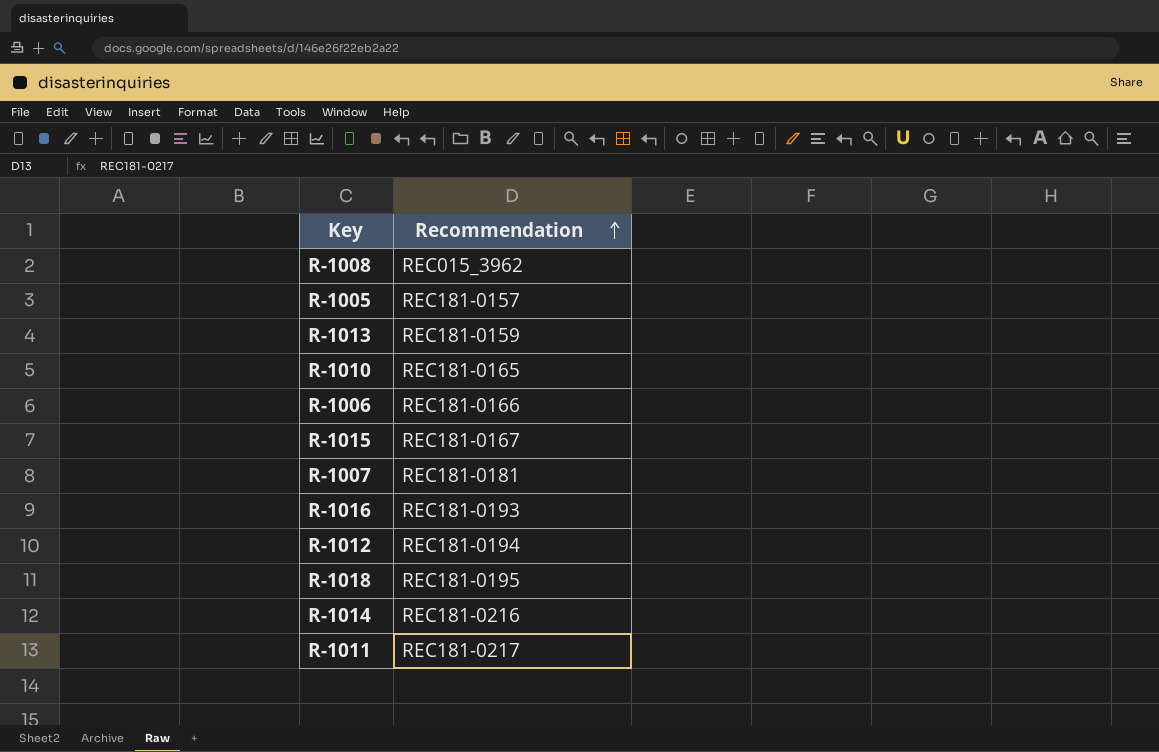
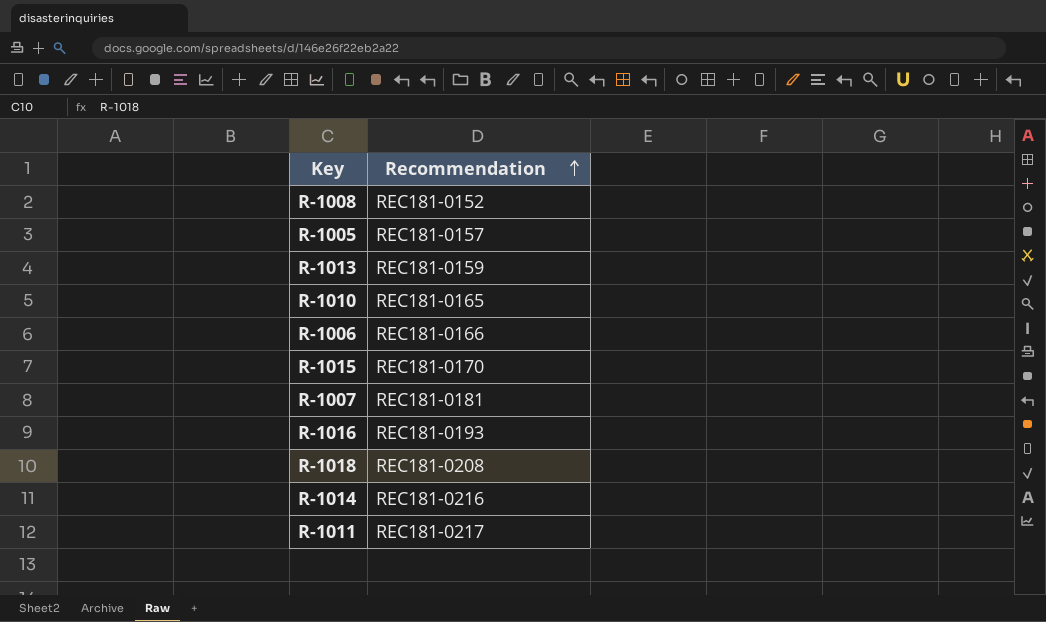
row R-1012: REC181-0194 -> none
R-1008 | Recommendation: REC015_3962 -> REC181-0152
R-1015 | Recommendation: REC181-0167 -> REC181-0170
R-1018 | Recommendation: REC181-0195 -> REC181-0208

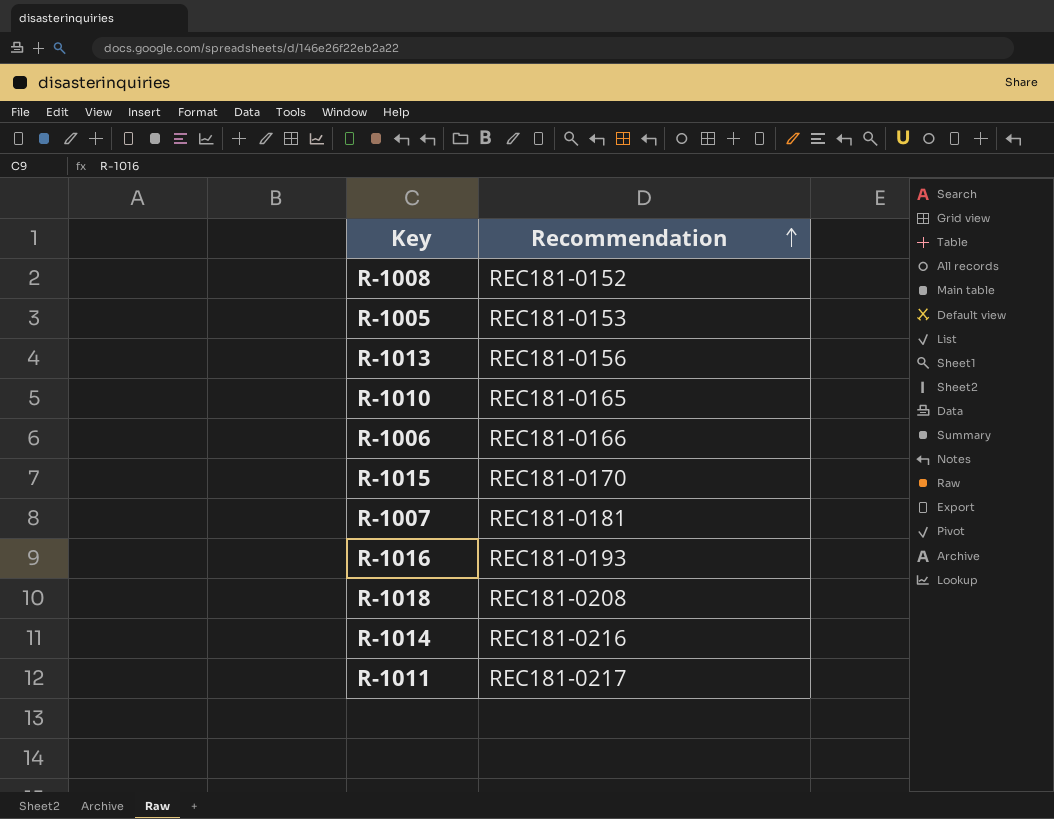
R-1005 | Recommendation: REC181-0157 -> REC181-0153
R-1013 | Recommendation: REC181-0159 -> REC181-0156

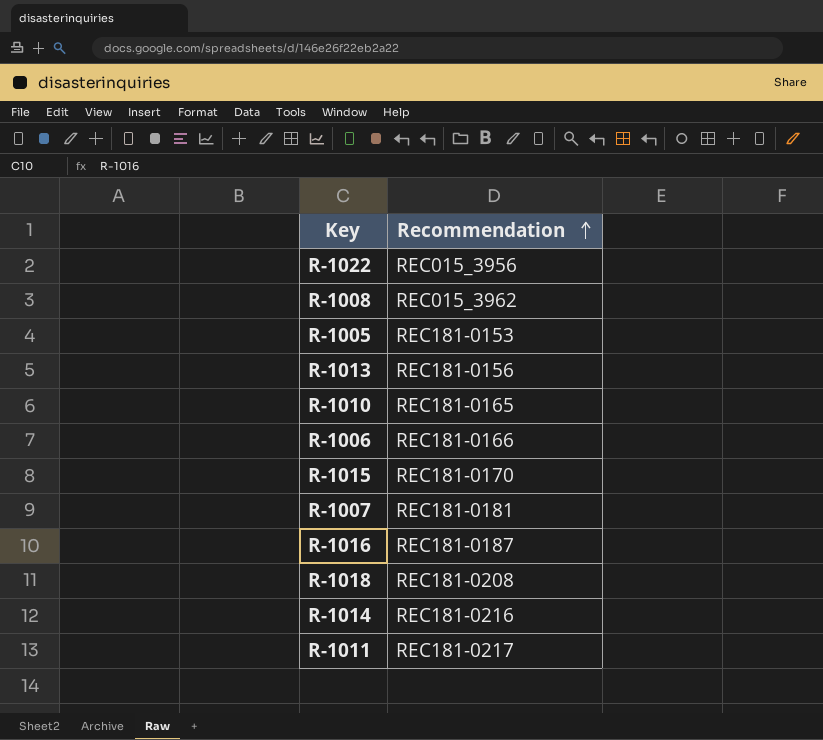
row R-1022: none -> REC015_3956
R-1008 | Recommendation: REC181-0152 -> REC015_3962
R-1016 | Recommendation: REC181-0193 -> REC181-0187

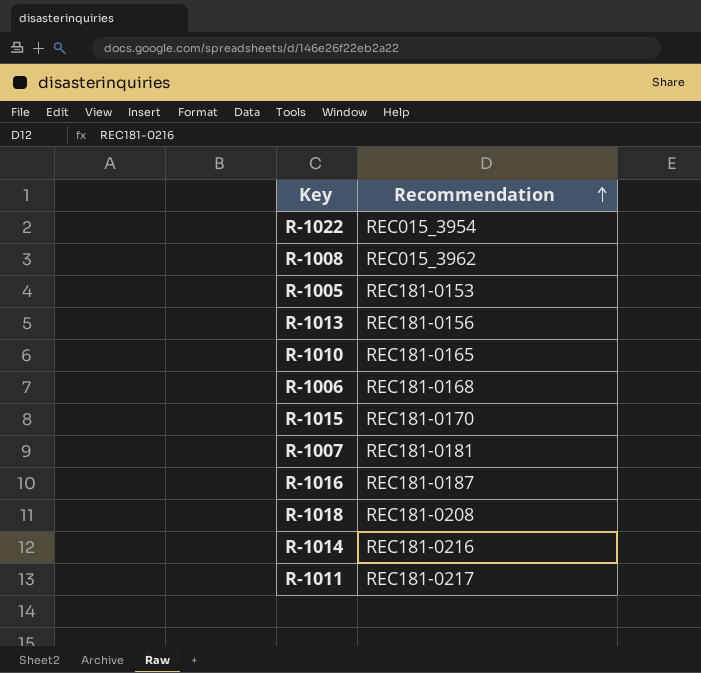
R-1022 | Recommendation: REC015_3956 -> REC015_3954
R-1006 | Recommendation: REC181-0166 -> REC181-0168

